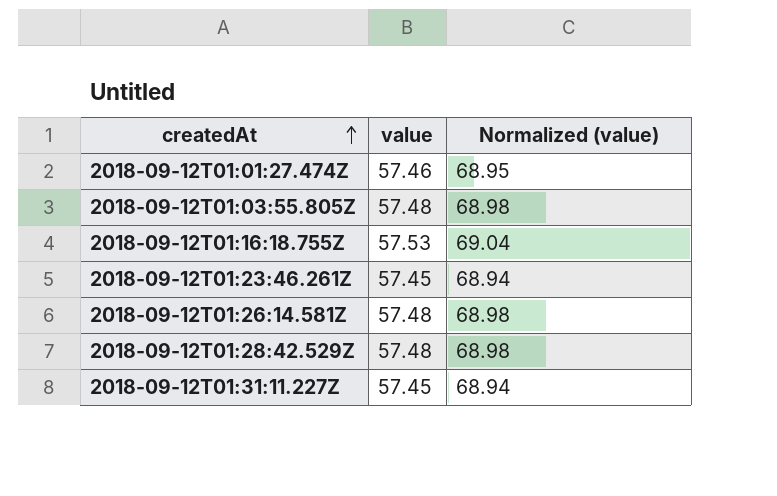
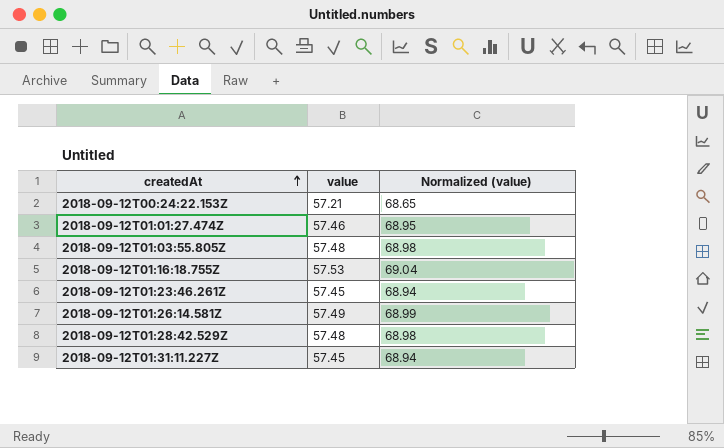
row 2018-09-12T00:24:22.153Z: none -> 57.21 | 68.65
2018-09-12T01:26:14.581Z | value: 57.48 -> 57.49
2018-09-12T01:26:14.581Z | Normalized (value): 68.98 -> 68.99

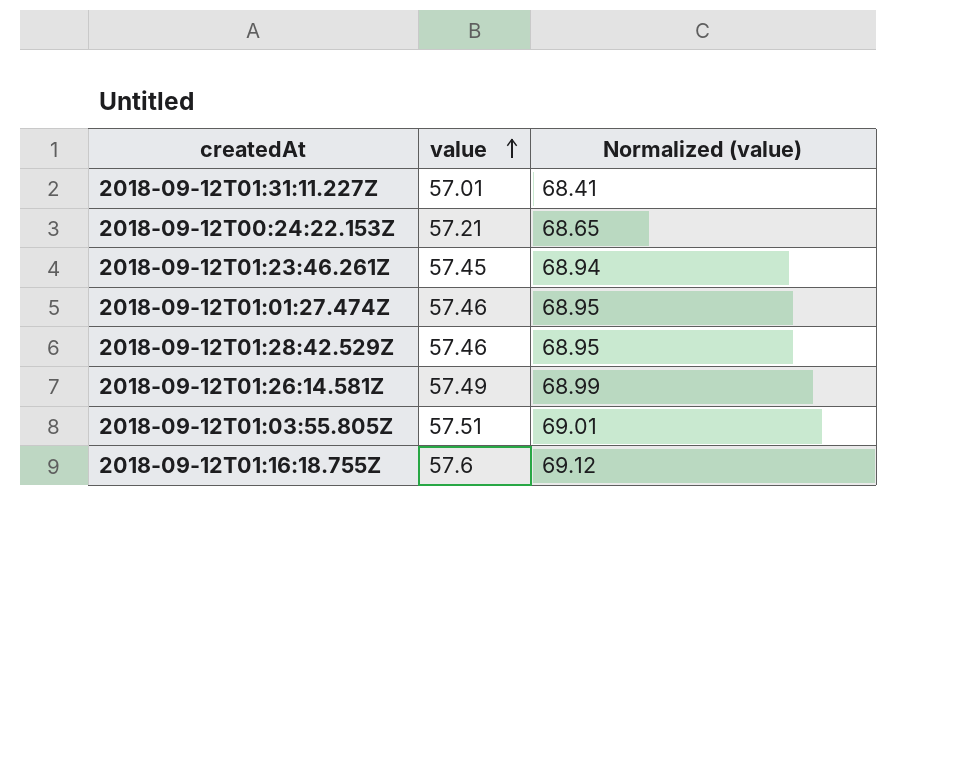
row order: createdAt ascending -> value ascending
2018-09-12T01:31:11.227Z | value: 57.45 -> 57.01
2018-09-12T01:31:11.227Z | Normalized (value): 68.94 -> 68.41
2018-09-12T01:28:42.529Z | value: 57.48 -> 57.46
2018-09-12T01:28:42.529Z | Normalized (value): 68.98 -> 68.95
2018-09-12T01:03:55.805Z | value: 57.48 -> 57.51
2018-09-12T01:03:55.805Z | Normalized (value): 68.98 -> 69.01
2018-09-12T01:16:18.755Z | value: 57.53 -> 57.6
2018-09-12T01:16:18.755Z | Normalized (value): 69.04 -> 69.12

